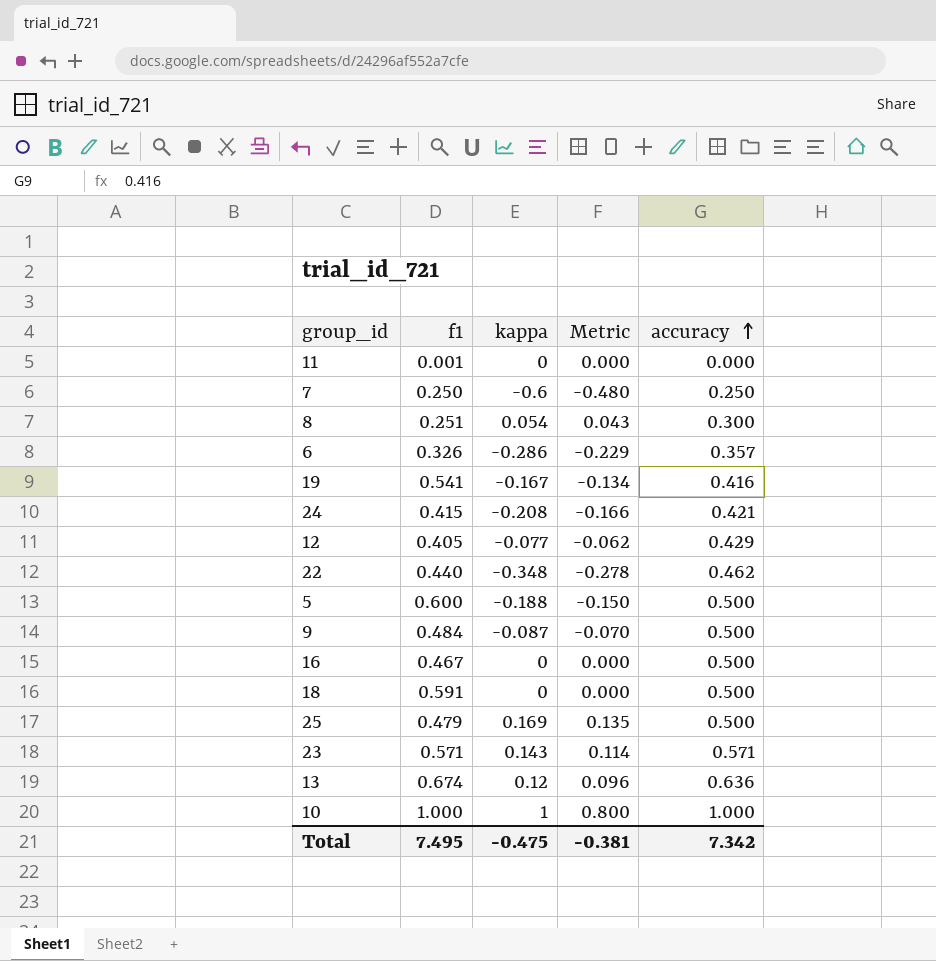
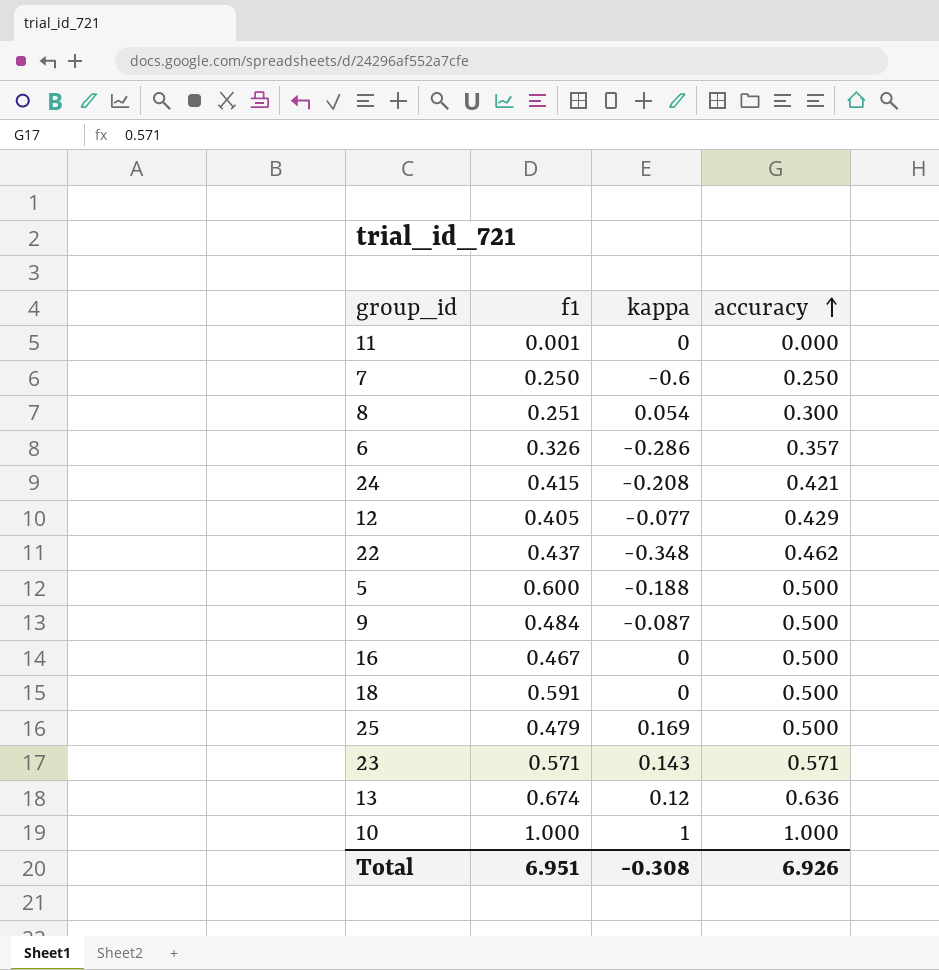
column Metric | formula: [kappa] * 0.8 -> none
row 19: 0.541 | -0.167 | -0.134 | 0.416 -> none
22 | f1: 0.440 -> 0.437
Total | f1: 7.495 -> 6.951
Total | kappa: -0.475 -> -0.308
Total | accuracy: 7.342 -> 6.926

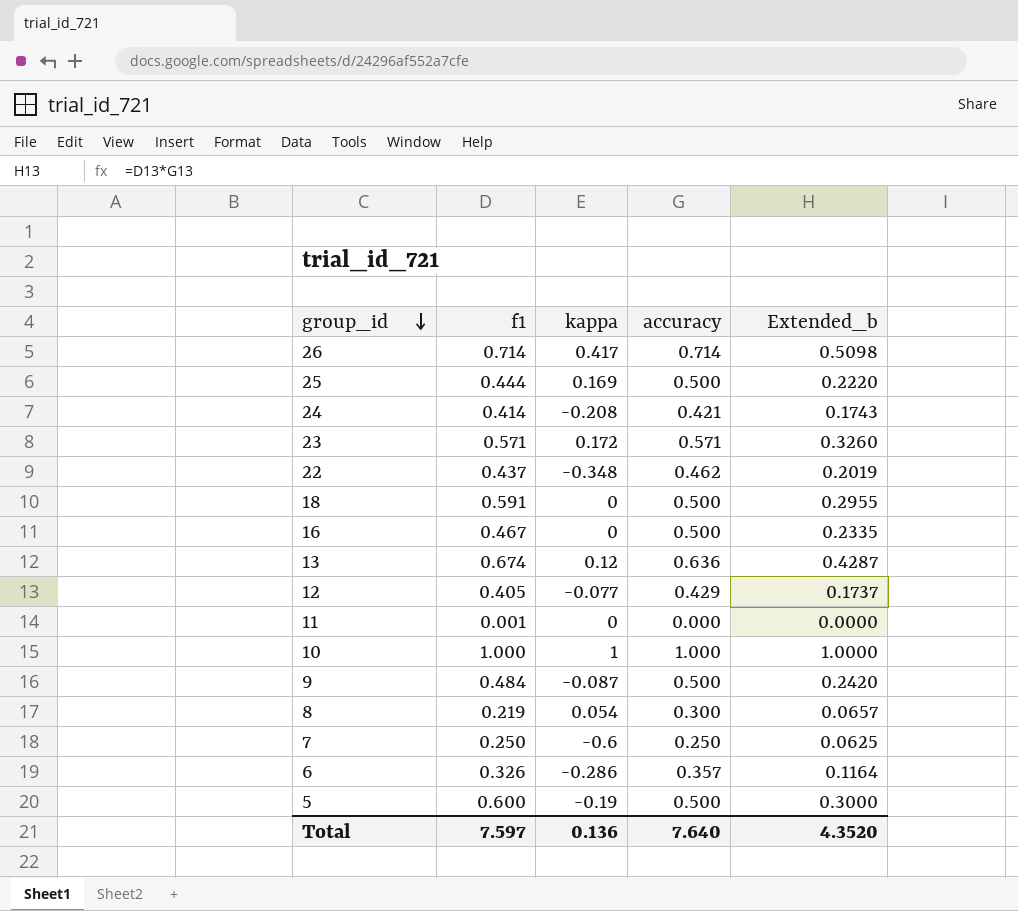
row order: accuracy ascending -> group_id descending
column Extended_b | formula: none -> [f1] * [accuracy]
row 26: none -> 0.714 | 0.417 | 0.714 | 0.5098
25 | f1: 0.479 -> 0.444
24 | f1: 0.415 -> 0.414
23 | kappa: 0.143 -> 0.172
8 | f1: 0.251 -> 0.219
5 | kappa: -0.188 -> -0.19
Total | f1: 6.951 -> 7.597
Total | kappa: -0.308 -> 0.136
Total | accuracy: 6.926 -> 7.640

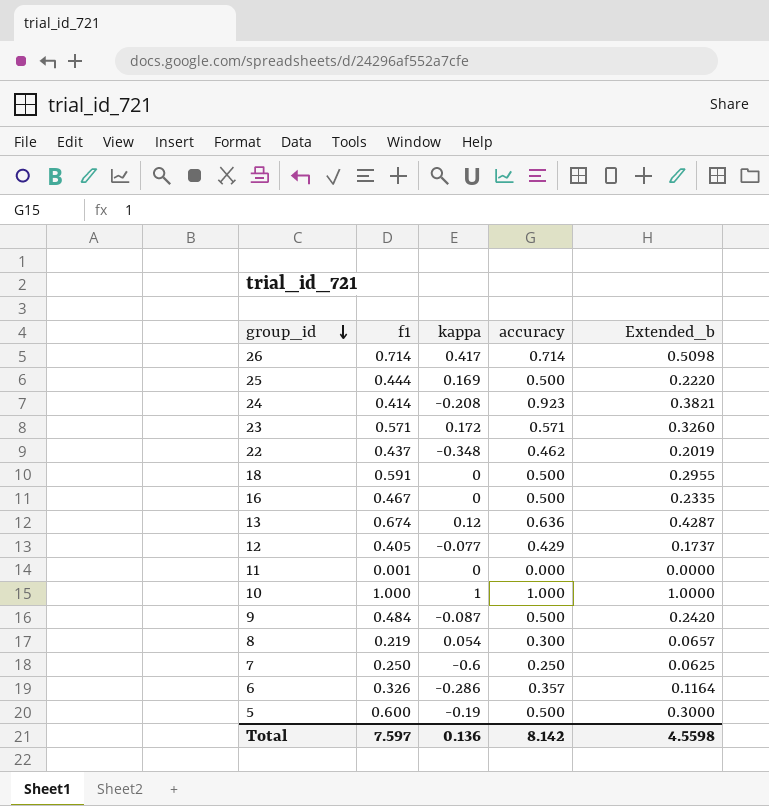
24 | accuracy: 0.421 -> 0.923
24 | Extended_b: 0.1743 -> 0.3821
Total | accuracy: 7.640 -> 8.142
Total | Extended_b: 4.3520 -> 4.5598

